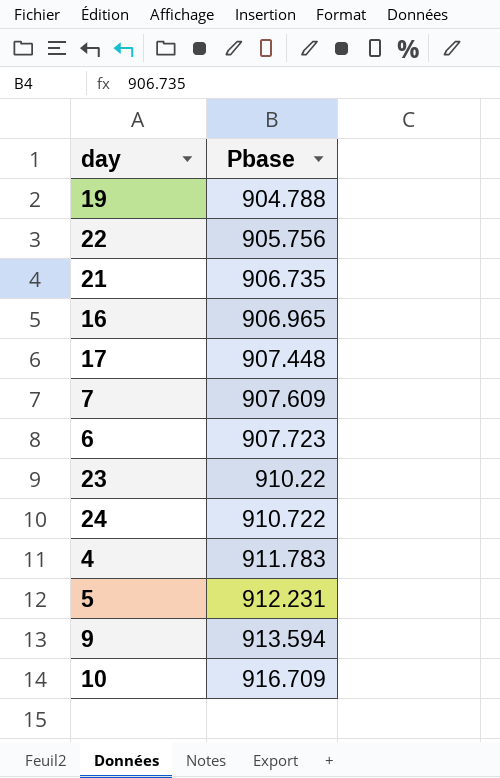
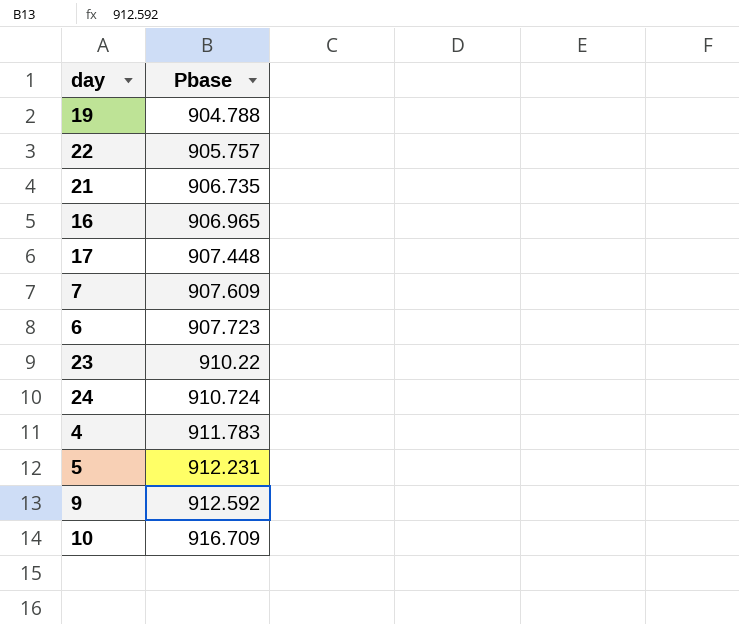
22 | Pbase: 905.756 -> 905.757
24 | Pbase: 910.722 -> 910.724
9 | Pbase: 913.594 -> 912.592

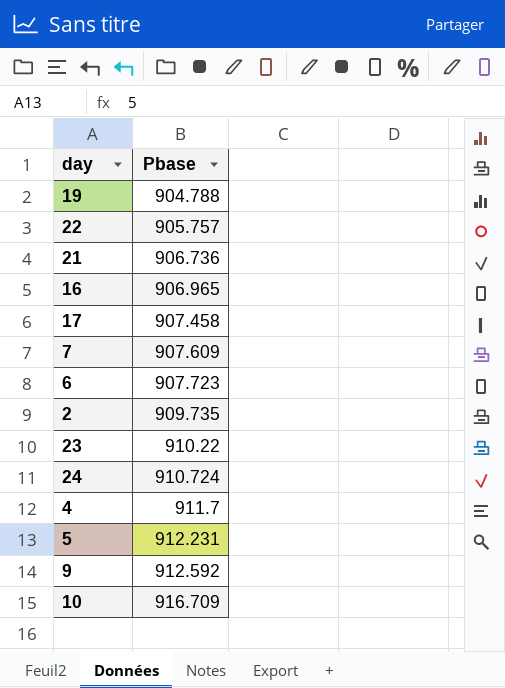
21 | Pbase: 906.735 -> 906.736
17 | Pbase: 907.448 -> 907.458
row 2: none -> 909.735
4 | Pbase: 911.783 -> 911.7

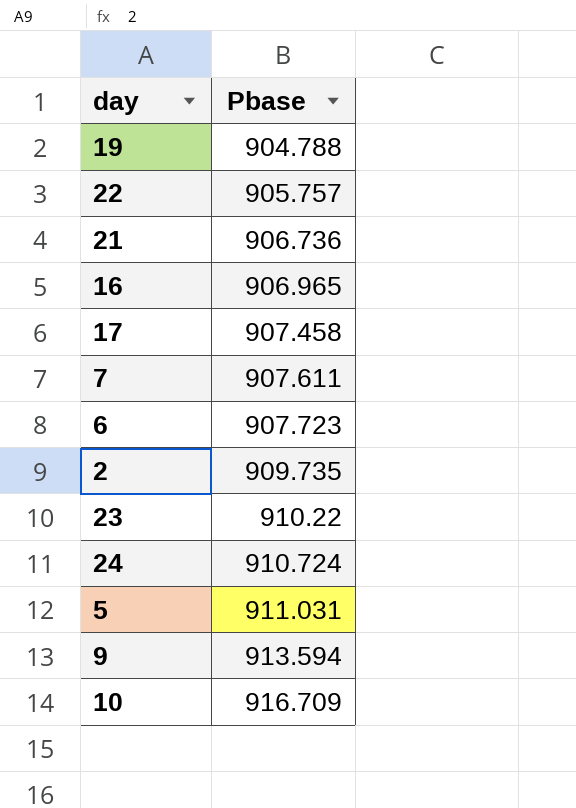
row 4: 911.7 -> none
7 | Pbase: 907.609 -> 907.611
5 | Pbase: 912.231 -> 911.031
9 | Pbase: 912.592 -> 913.594

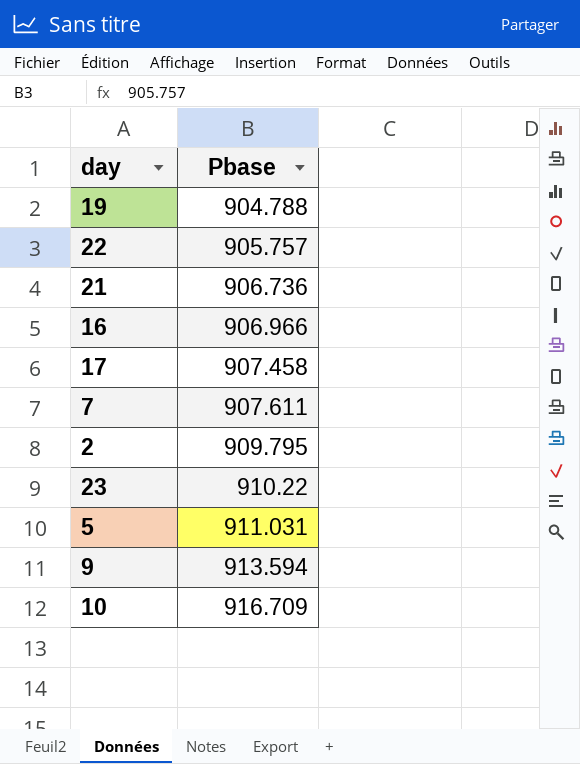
row 6: 907.723 -> none
row 24: 910.724 -> none
16 | Pbase: 906.965 -> 906.966
2 | Pbase: 909.735 -> 909.795

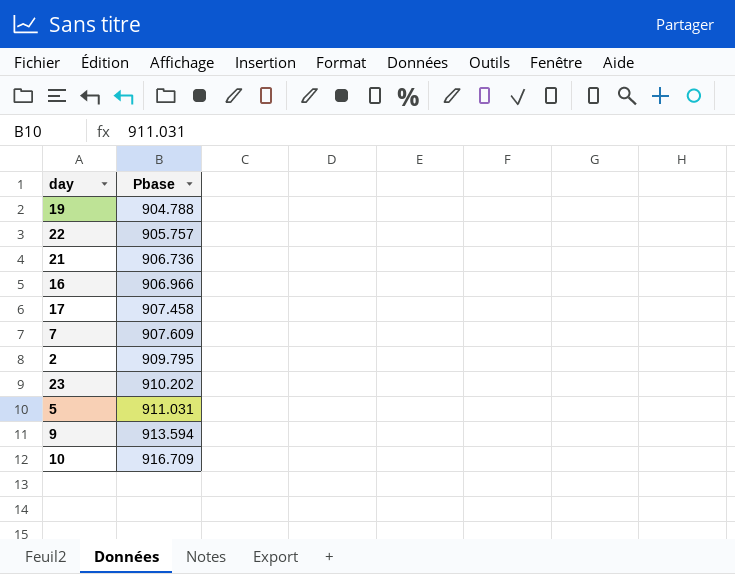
7 | Pbase: 907.611 -> 907.609
23 | Pbase: 910.22 -> 910.202

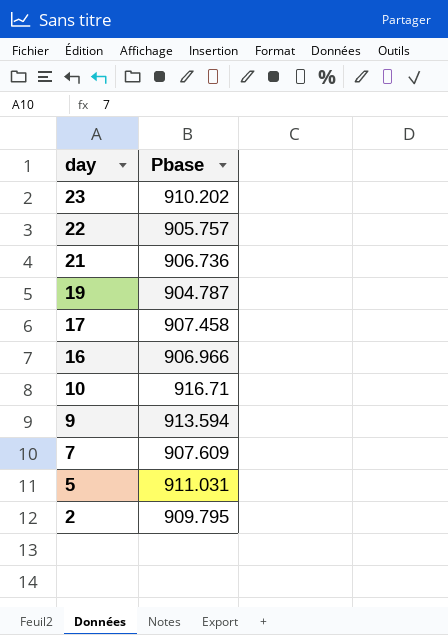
row order: Pbase ascending -> day descending
19 | Pbase: 904.788 -> 904.787
10 | Pbase: 916.709 -> 916.71

